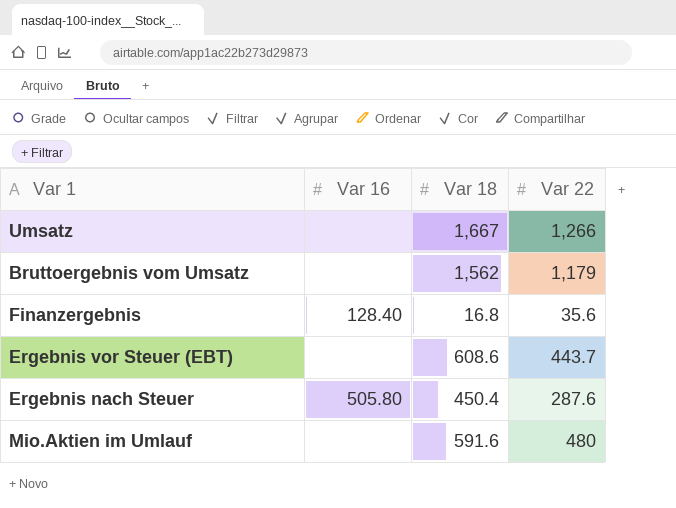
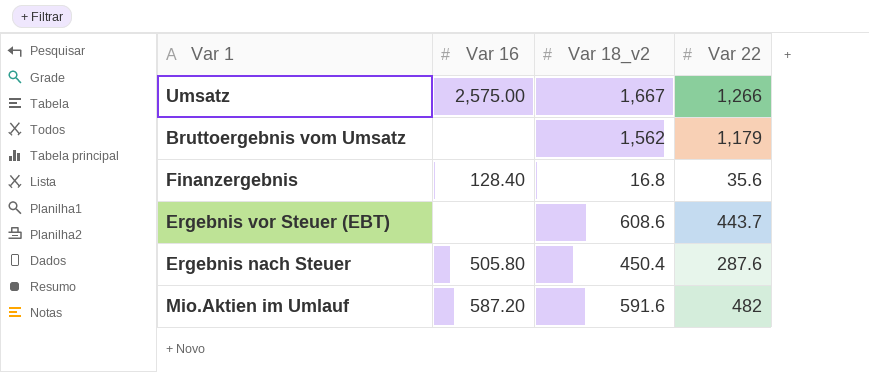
column name: Var 18 -> Var 18_v2
Umsatz | Var 16: none -> 2,575.00
Mio.Aktien im Umlauf | Var 16: none -> 587.20
Mio.Aktien im Umlauf | Var 22: 480 -> 482

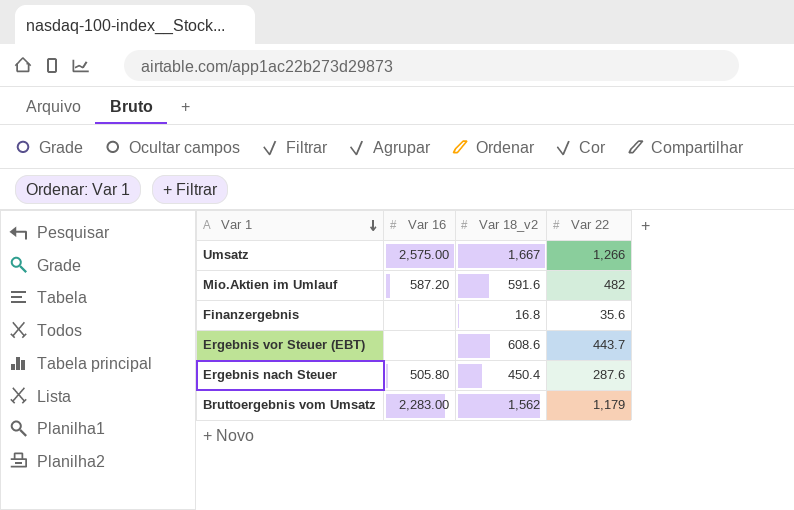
row order: none -> Var 1 descending
Finanzergebnis | Var 16: 128.40 -> none
Bruttoergebnis vom Umsatz | Var 16: none -> 2,283.00

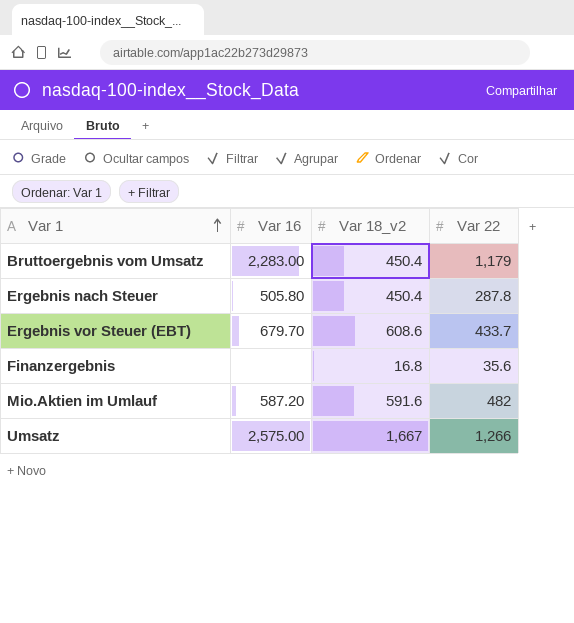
row order: Var 1 descending -> Var 1 ascending
Bruttoergebnis vom Umsatz | Var 18_v2: 1,562 -> 450.4
Ergebnis nach Steuer | Var 22: 287.6 -> 287.8
Ergebnis vor Steuer (EBT) | Var 16: none -> 679.70
Ergebnis vor Steuer (EBT) | Var 22: 443.7 -> 433.7

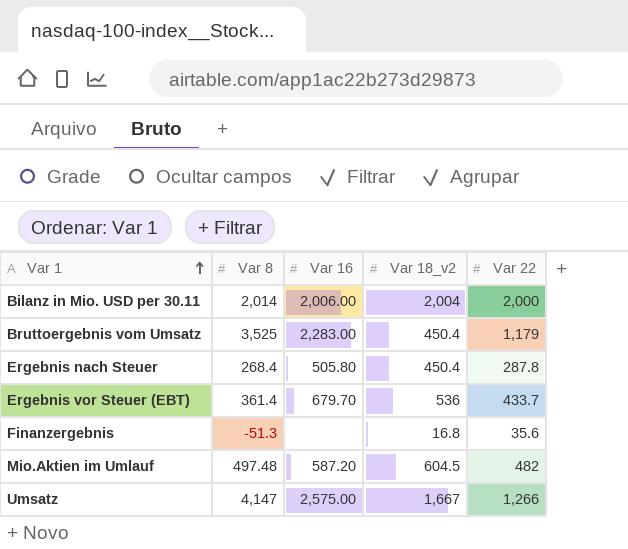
column Var 8 | position: none -> 2
row Bilanz in Mio. USD per 30.11: none -> 2,014 | 2,006.00 | 2,004 | 2,000
Ergebnis vor Steuer (EBT) | Var 18_v2: 608.6 -> 536
Mio.Aktien im Umlauf | Var 18_v2: 591.6 -> 604.5

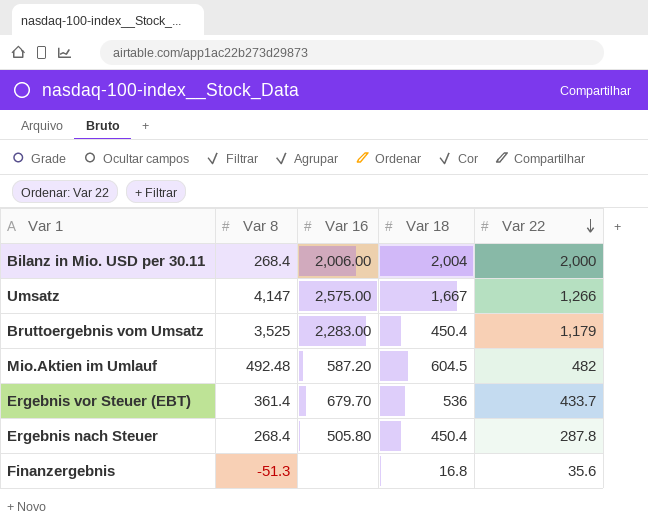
row order: Var 1 ascending -> Var 22 descending
column name: Var 18_v2 -> Var 18
Bilanz in Mio. USD per 30.11 | Var 8: 2,014 -> 268.4
Mio.Aktien im Umlauf | Var 8: 497.48 -> 492.48

